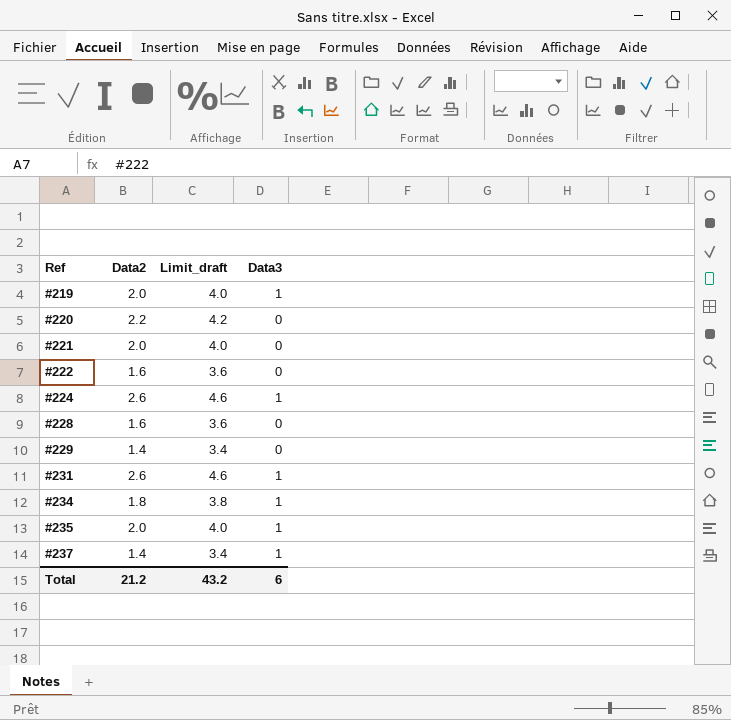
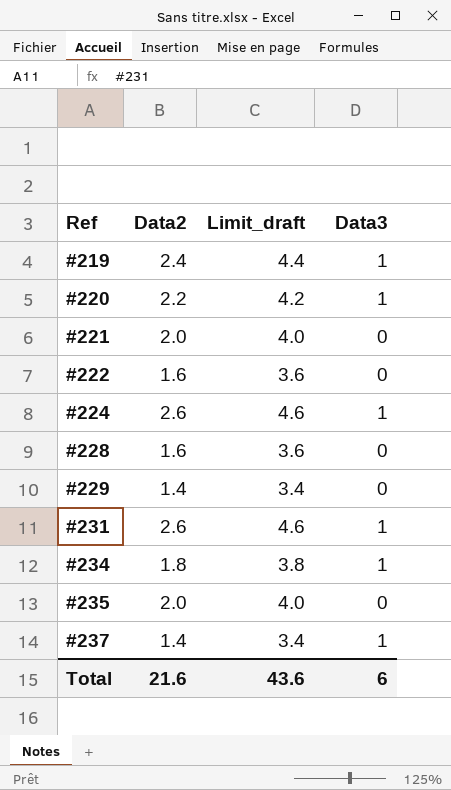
#219 | Data2: 2.0 -> 2.4
#219 | Limit_draft: 4.0 -> 4.4
#220 | Data3: 0 -> 1
#235 | Data3: 1 -> 0
Total | Data2: 21.2 -> 21.6
Total | Limit_draft: 43.2 -> 43.6

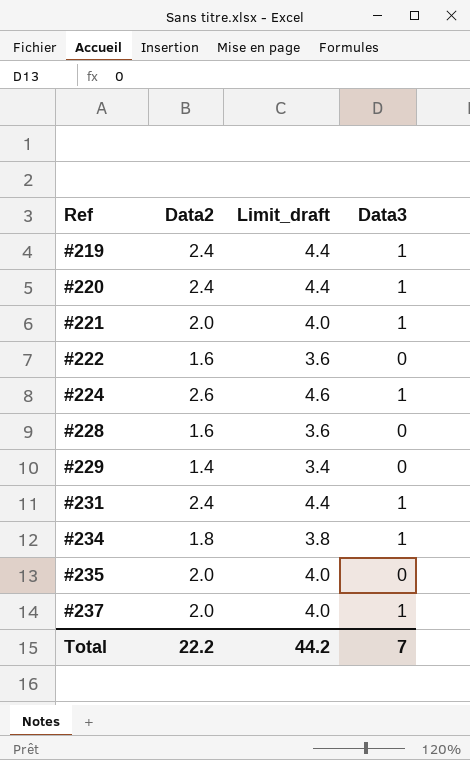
#220 | Data2: 2.2 -> 2.4
#220 | Limit_draft: 4.2 -> 4.4
#221 | Data3: 0 -> 1
#231 | Data2: 2.6 -> 2.4
#231 | Limit_draft: 4.6 -> 4.4
#237 | Data2: 1.4 -> 2.0
#237 | Limit_draft: 3.4 -> 4.0
Total | Data2: 21.6 -> 22.2
Total | Limit_draft: 43.6 -> 44.2
Total | Data3: 6 -> 7

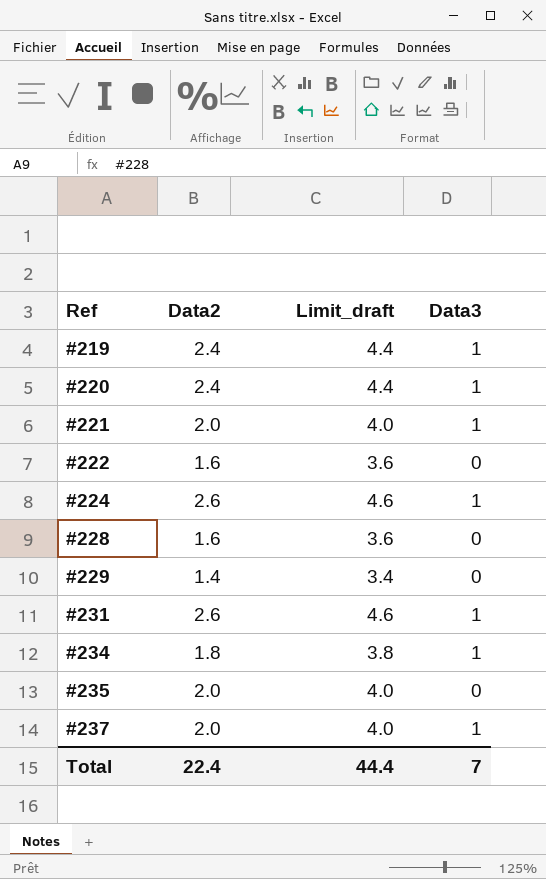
#231 | Data2: 2.4 -> 2.6
#231 | Limit_draft: 4.4 -> 4.6
Total | Data2: 22.2 -> 22.4
Total | Limit_draft: 44.2 -> 44.4

